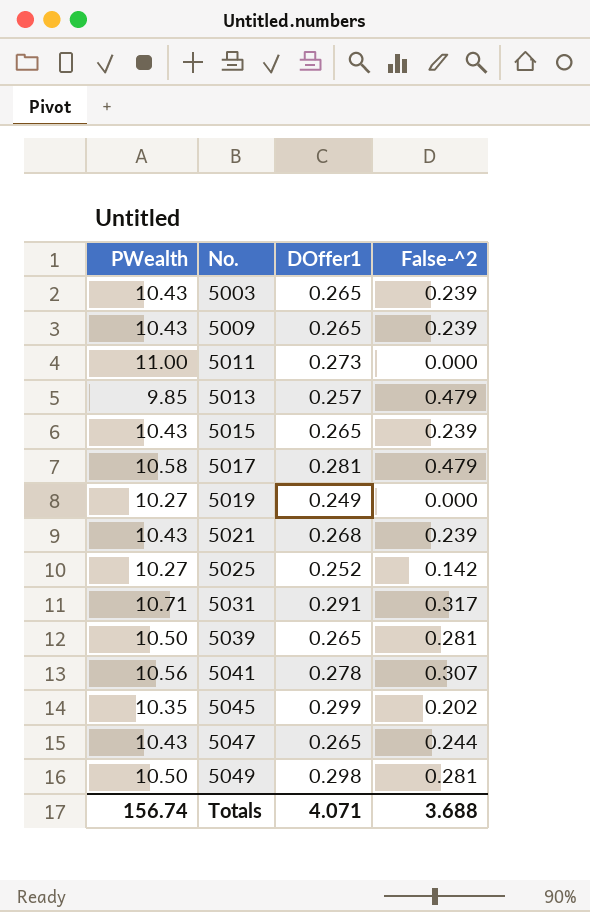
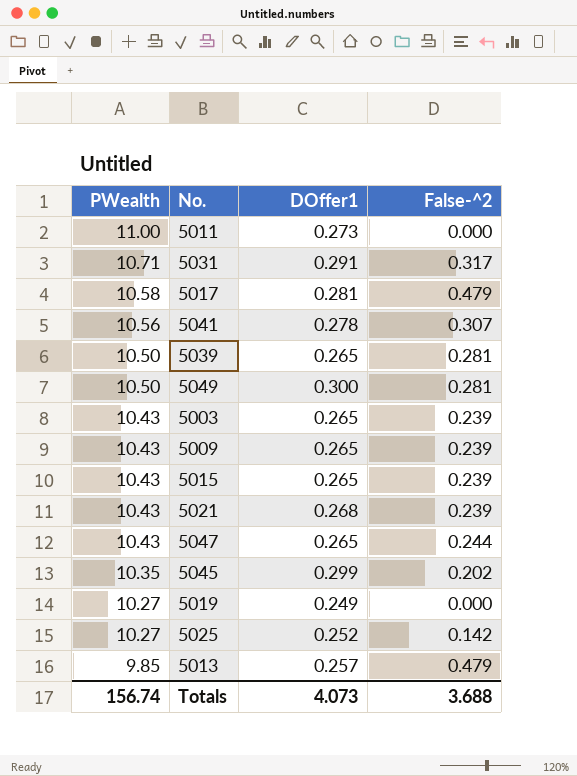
row order: No. ascending -> PWealth descending
5049 | DOffer1: 0.298 -> 0.300
Totals | DOffer1: 4.071 -> 4.073

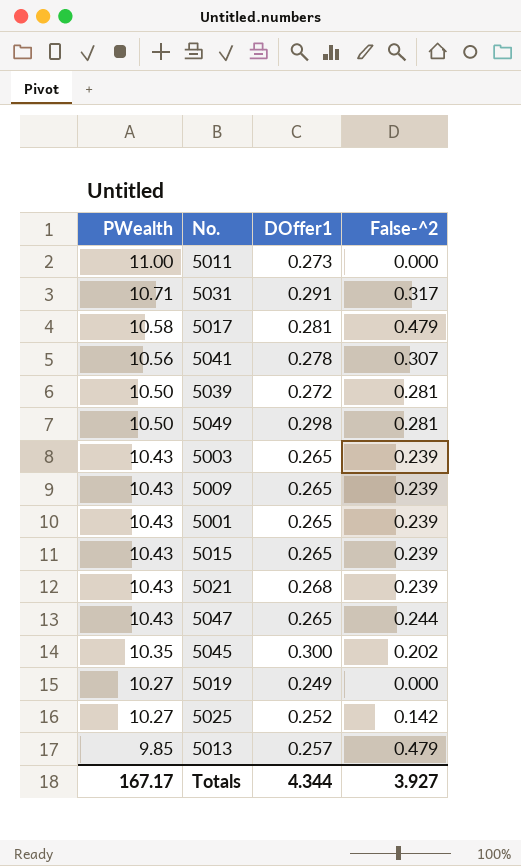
5039 | DOffer1: 0.265 -> 0.272
5049 | DOffer1: 0.300 -> 0.298
row 5001: none -> 10.43 | 0.265 | 0.239
5045 | DOffer1: 0.299 -> 0.300
Totals | PWealth: 156.74 -> 167.17
Totals | DOffer1: 4.073 -> 4.344
Totals | False-^2: 3.688 -> 3.927

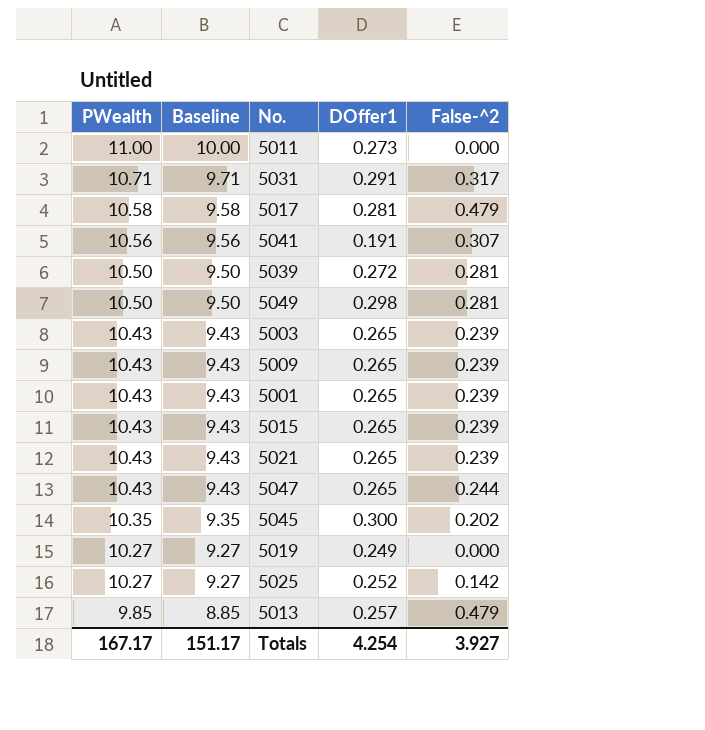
column Baseline | formula: none -> [PWealth] - 1
5041 | DOffer1: 0.278 -> 0.191
5021 | DOffer1: 0.268 -> 0.265
Totals | DOffer1: 4.344 -> 4.254

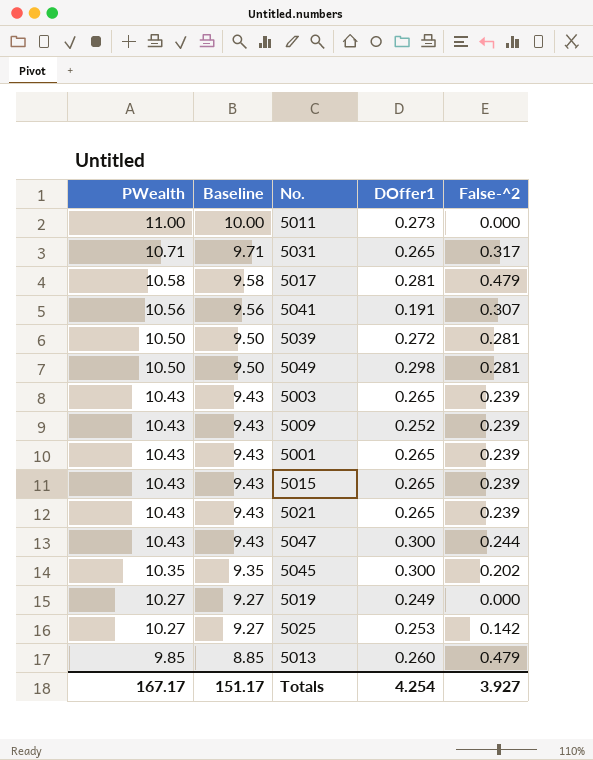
5031 | DOffer1: 0.291 -> 0.265
5009 | DOffer1: 0.265 -> 0.252
5047 | DOffer1: 0.265 -> 0.300
5025 | DOffer1: 0.252 -> 0.253
5013 | DOffer1: 0.257 -> 0.260

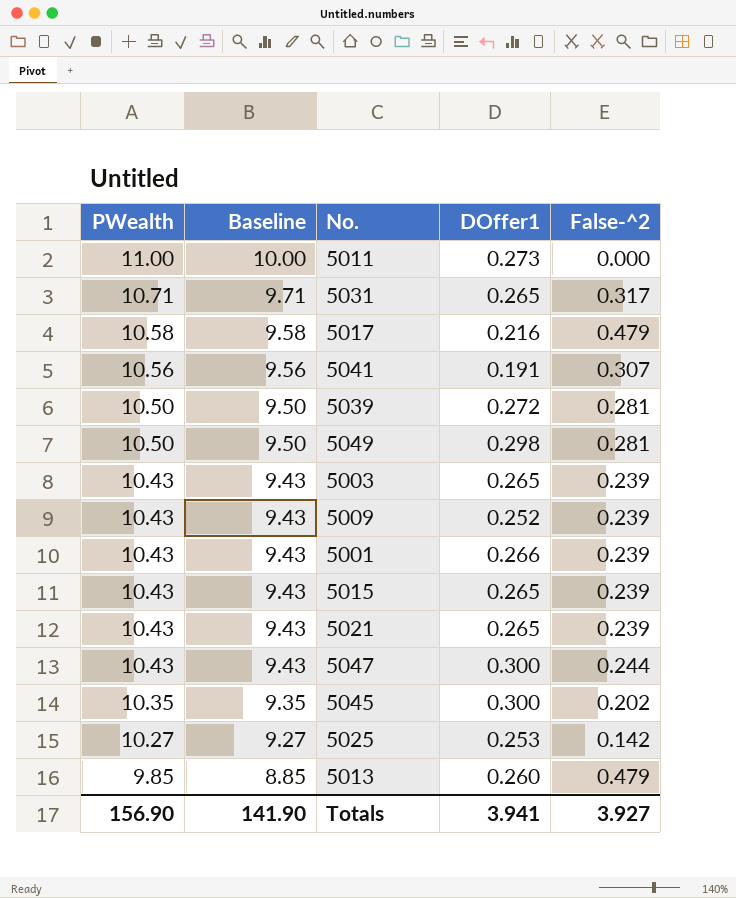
row 5019: 10.27 | 9.27 | 0.249 | 0.000 -> none
5017 | DOffer1: 0.281 -> 0.216
5001 | DOffer1: 0.265 -> 0.266
Totals | PWealth: 167.17 -> 156.90
Totals | Baseline: 151.17 -> 141.90
Totals | DOffer1: 4.254 -> 3.941

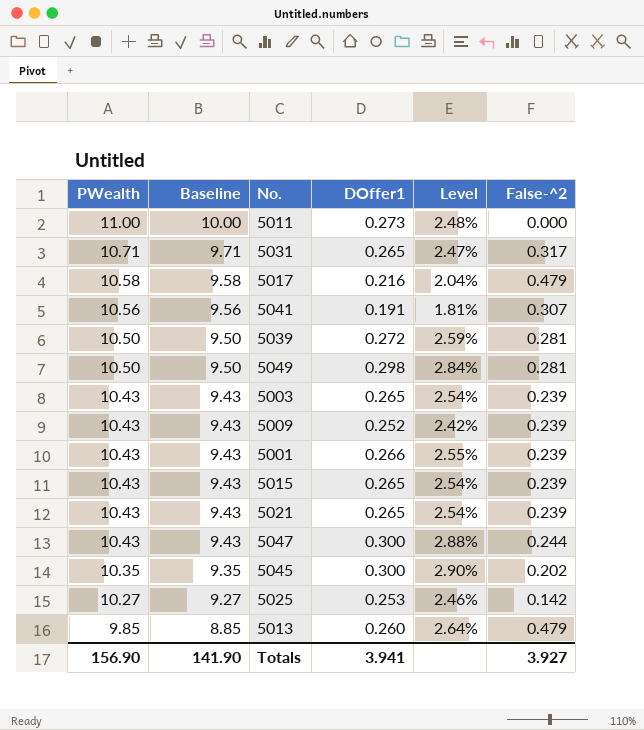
column Level | formula: none -> [DOffer1] / [PWealth]

